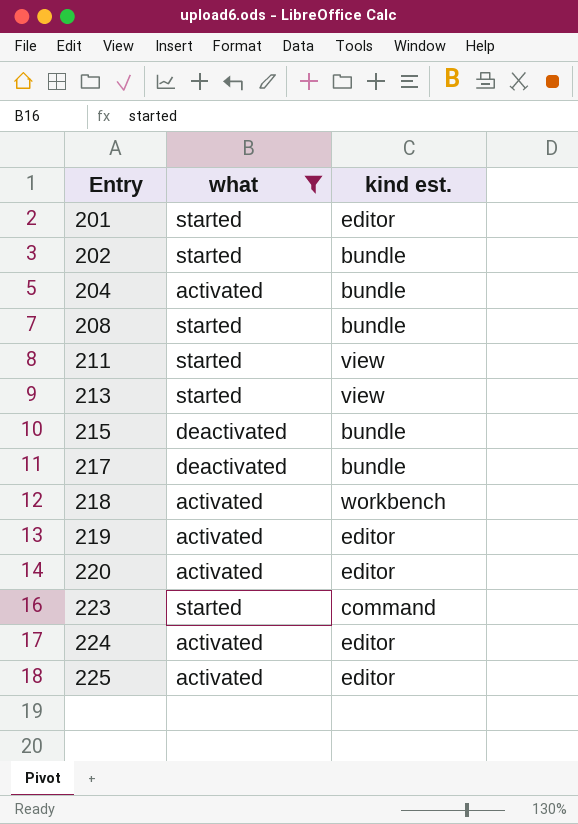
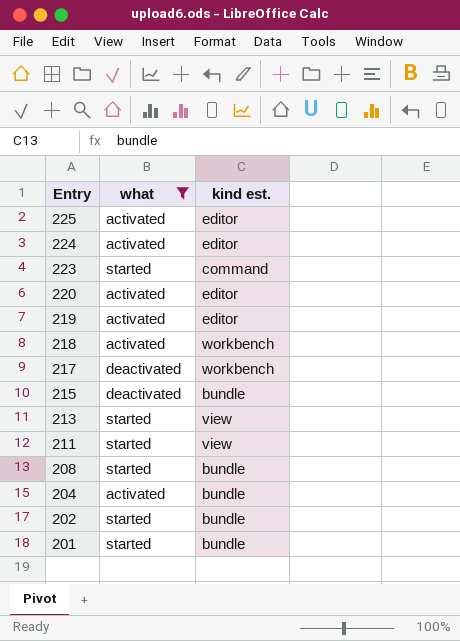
row order: Entry ascending -> Entry descending
217 | kind est.: bundle -> workbench
201 | kind est.: editor -> bundle

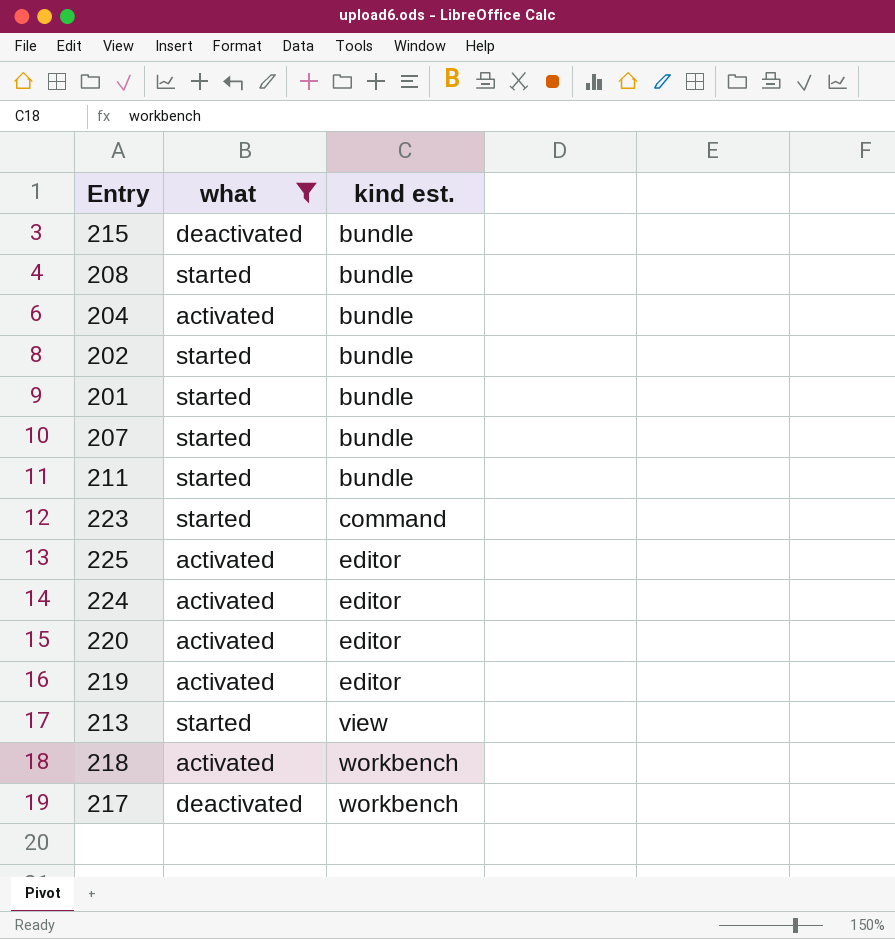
row order: Entry descending -> kind est. ascending
row 207: none -> started | bundle
211 | kind est.: view -> bundle

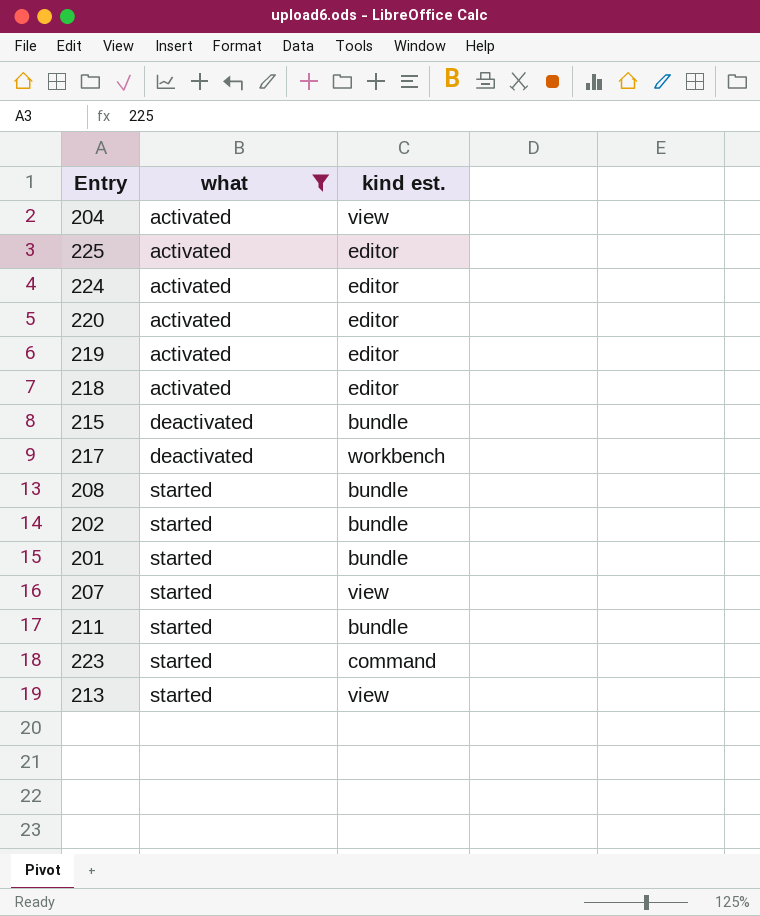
row order: kind est. ascending -> what ascending
204 | kind est.: bundle -> view
218 | kind est.: workbench -> editor
207 | kind est.: bundle -> view

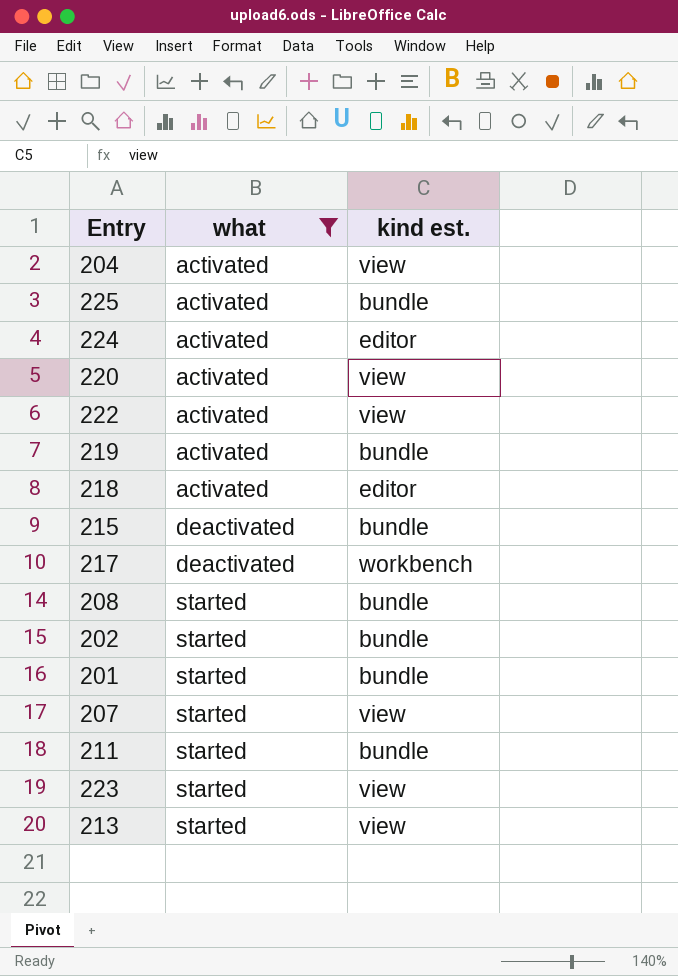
225 | kind est.: editor -> bundle
220 | kind est.: editor -> view
row 222: none -> activated | view
219 | kind est.: editor -> bundle
223 | kind est.: command -> view

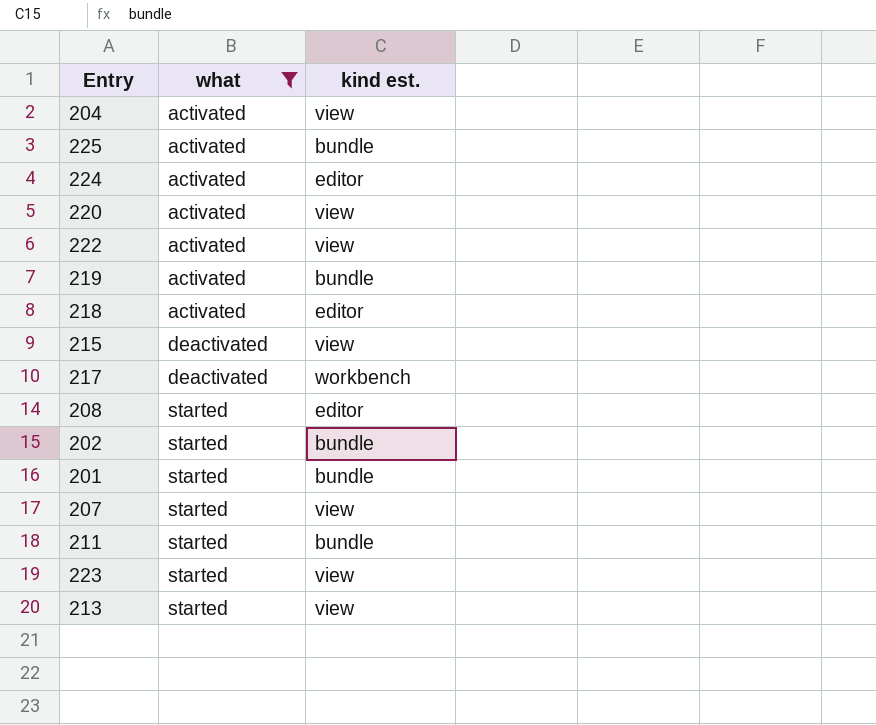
215 | kind est.: bundle -> view
208 | kind est.: bundle -> editor

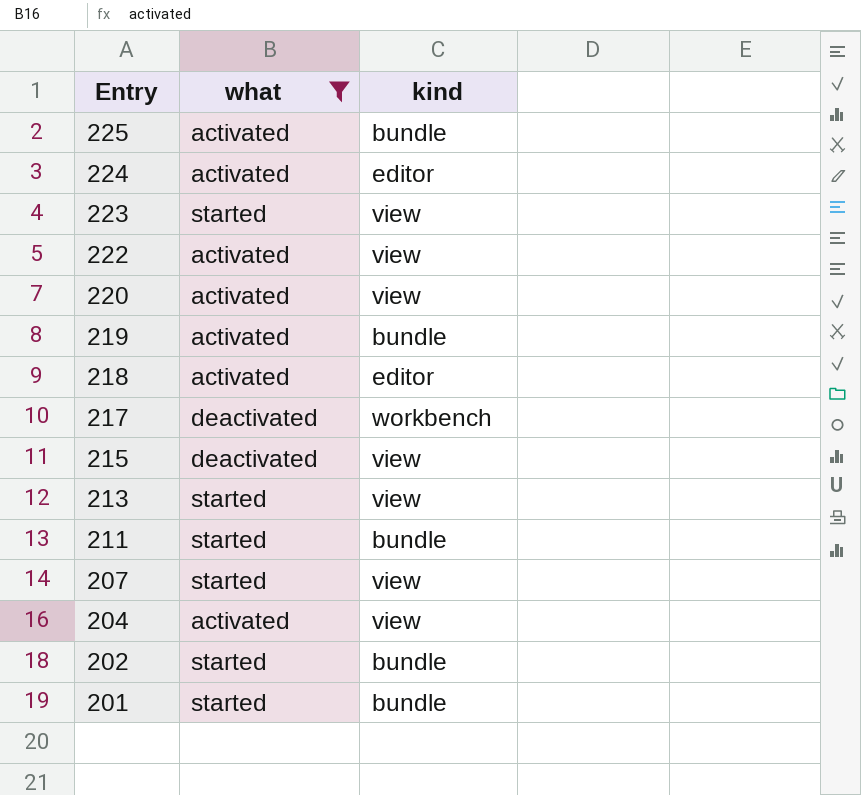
row order: what ascending -> Entry descending
column name: kind est. -> kind
row 208: started | editor -> none

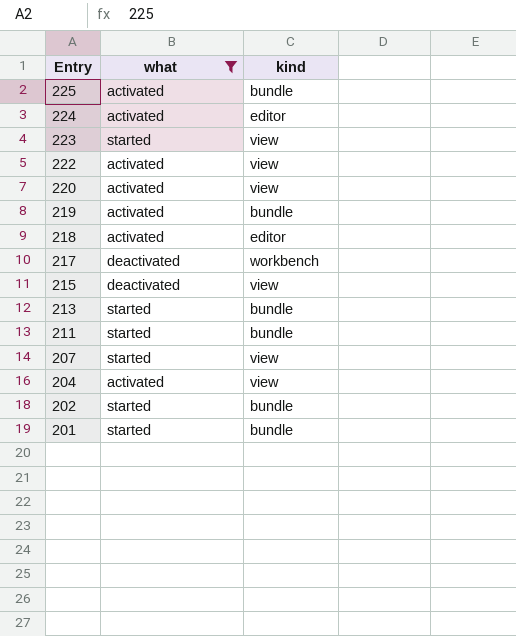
213 | kind: view -> bundle

